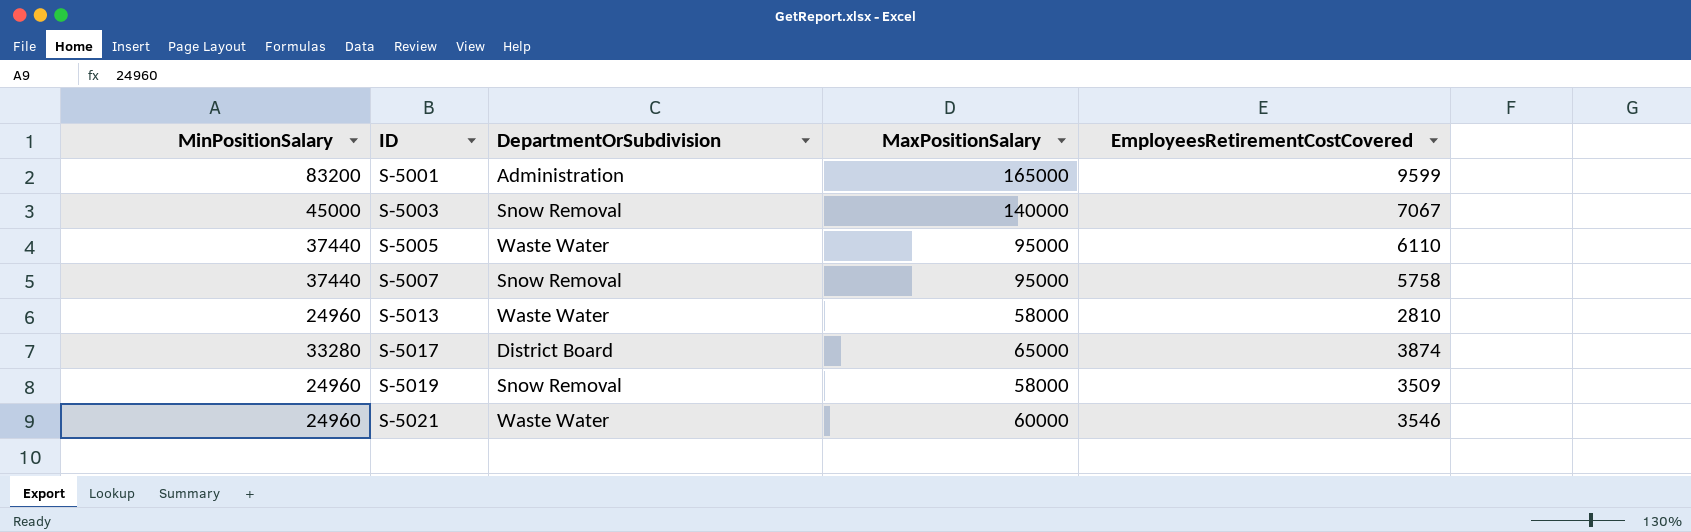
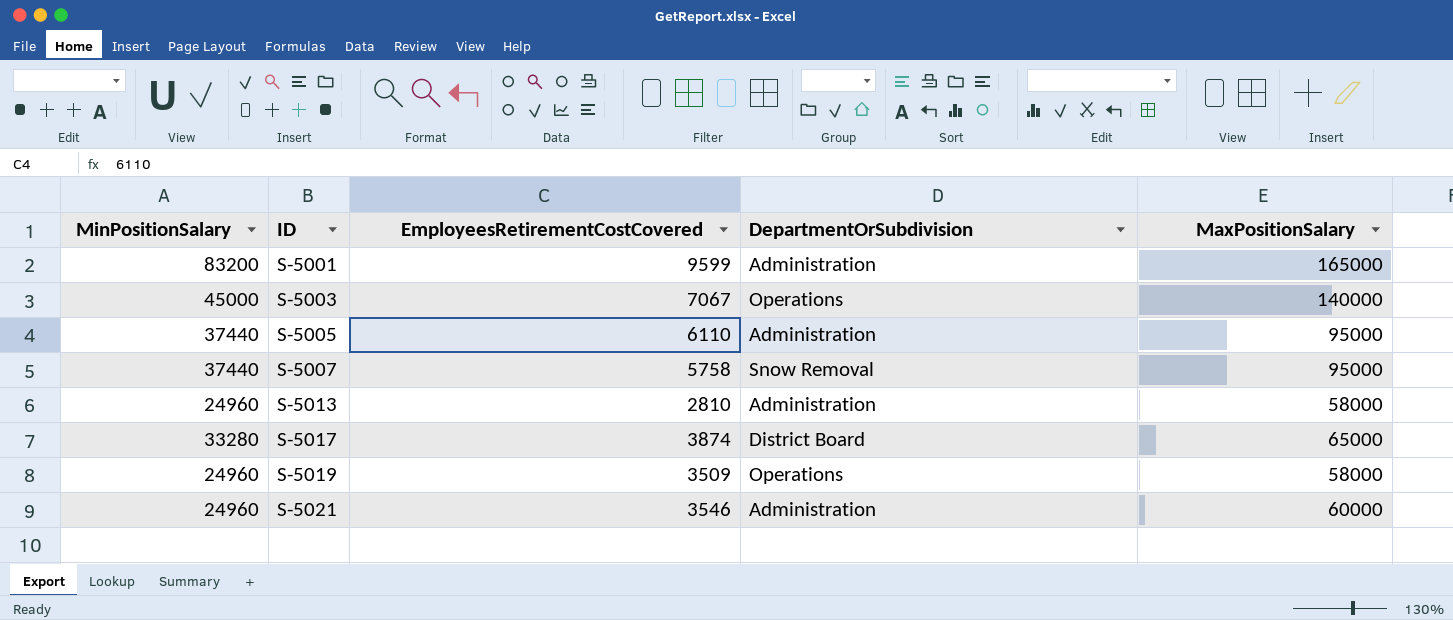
column EmployeesRetirementCostCovered | position: 5 -> 3
S-5003 | DepartmentOrSubdivision: Snow Removal -> Operations
S-5005 | DepartmentOrSubdivision: Waste Water -> Administration
S-5013 | DepartmentOrSubdivision: Waste Water -> Administration
S-5019 | DepartmentOrSubdivision: Snow Removal -> Operations
S-5021 | DepartmentOrSubdivision: Waste Water -> Administration

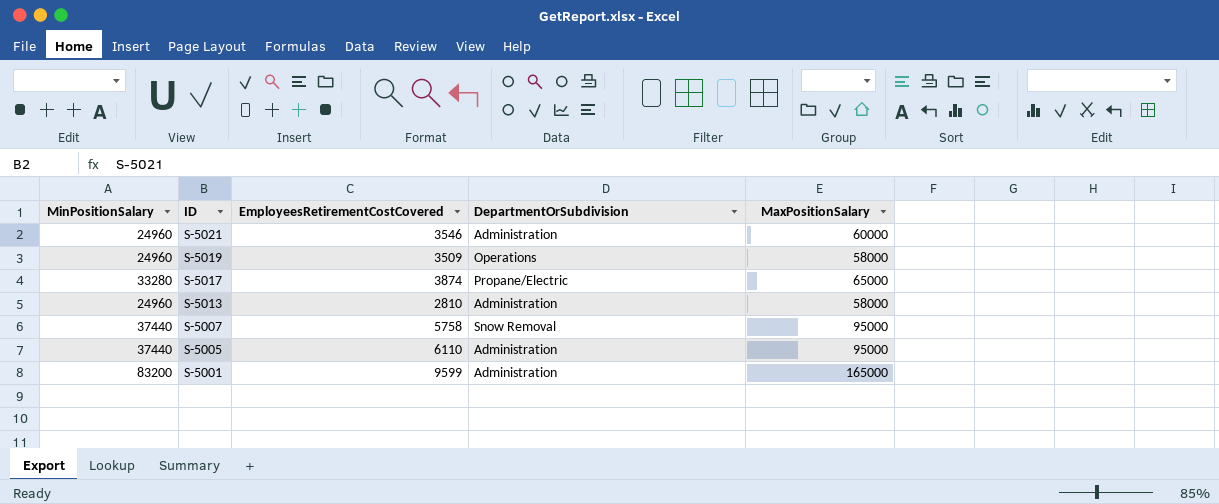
row order: ID ascending -> ID descending
row S-5003: 45000 | 7067 | Operations | 140000 -> none
S-5017 | DepartmentOrSubdivision: District Board -> Propane/Electric

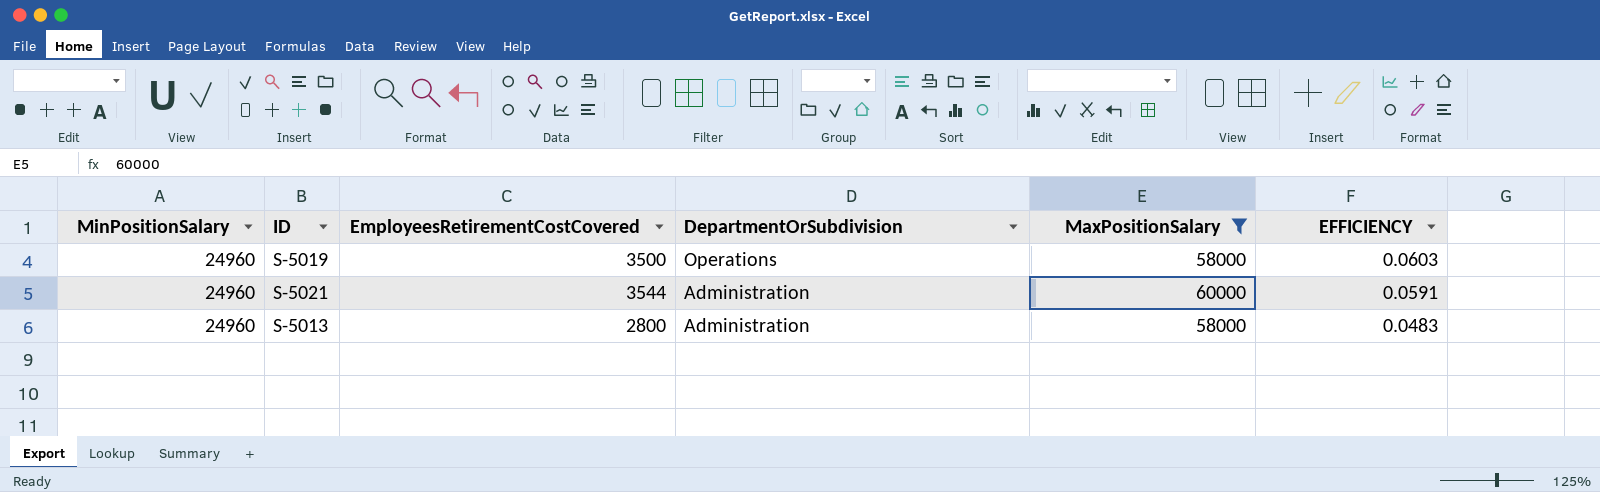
filter: none -> MaxPositionSalary <= 60000
row order: ID descending -> DepartmentOrSubdivision descending
column EFFICIENCY | formula: none -> [EmployeesRetirementCostCovered] / [MaxPositionSalary]
S-5019 | EmployeesRetirementCostCovered: 3509 -> 3500
S-5021 | EmployeesRetirementCostCovered: 3546 -> 3544
S-5013 | EmployeesRetirementCostCovered: 2810 -> 2800

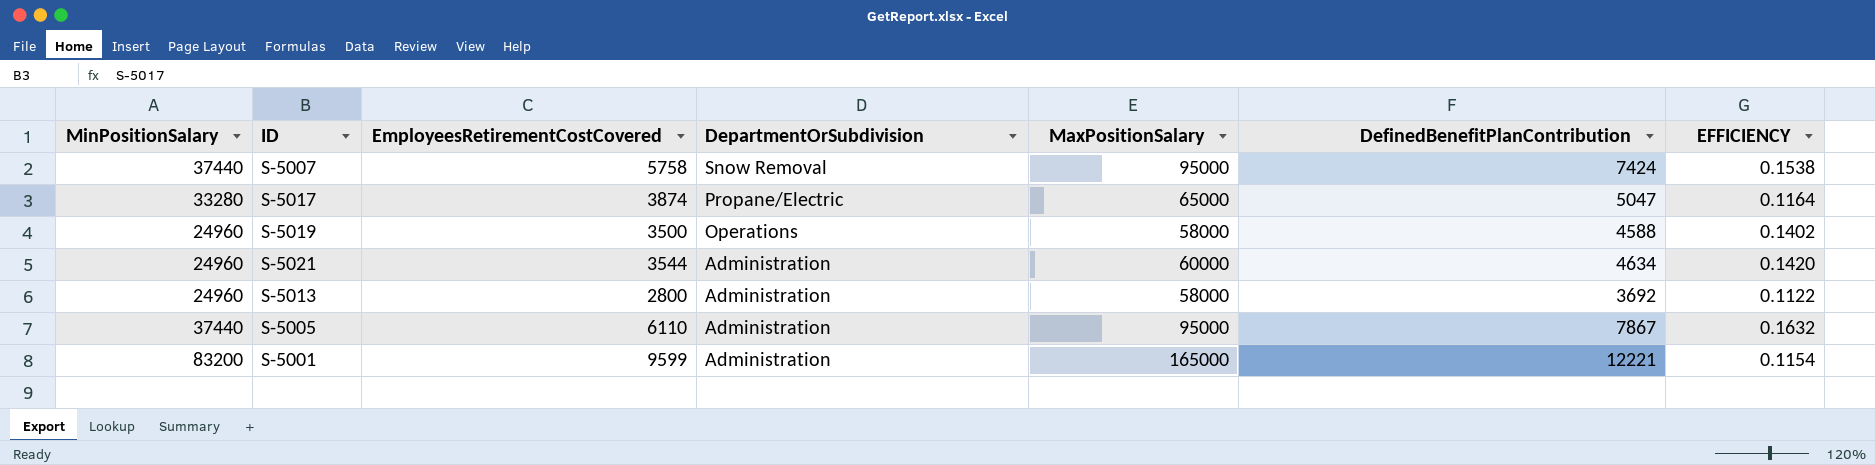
filter: MaxPositionSalary <= 60000 -> none
column DefinedBenefitPlanContribution | position: none -> 6
column EFFICIENCY | formula: [EmployeesRetirementCostCovered] / [MaxPositionSalary] -> [EmployeesRetirementCostCovered] / [MinPositionSalary]

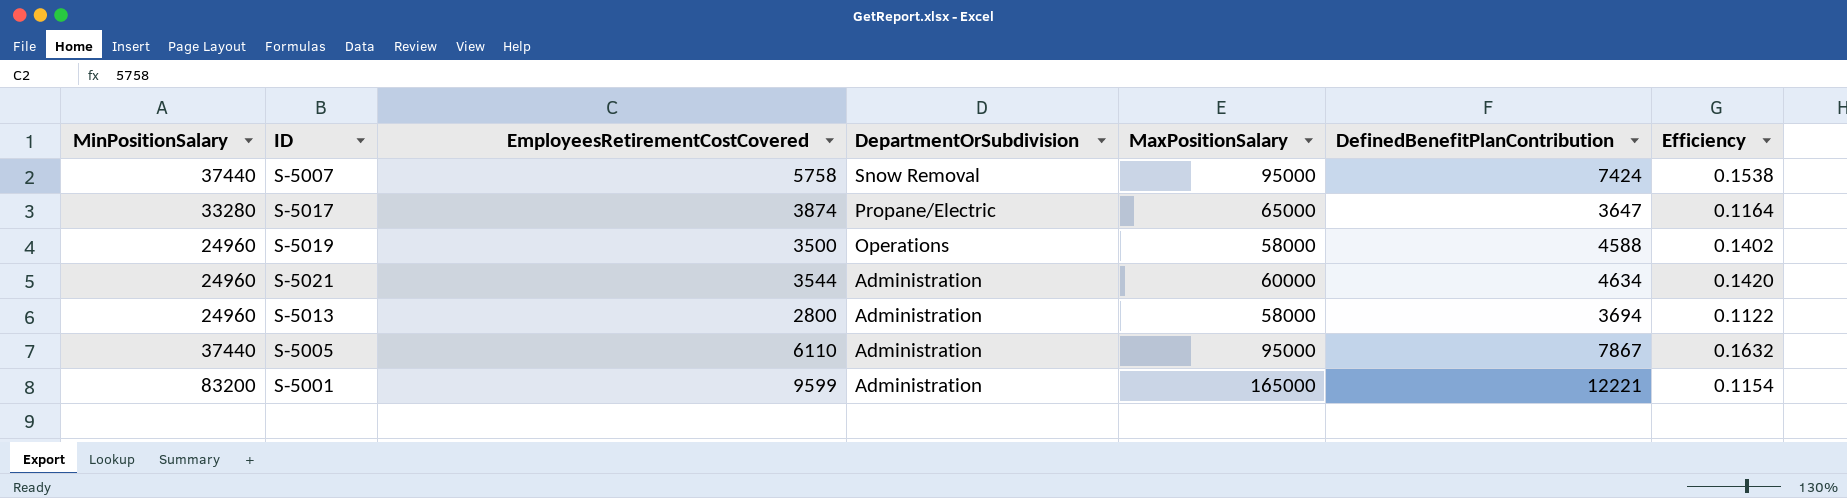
column name: EFFICIENCY -> Efficiency
S-5017 | DefinedBenefitPlanContribution: 5047 -> 3647
S-5013 | DefinedBenefitPlanContribution: 3692 -> 3694

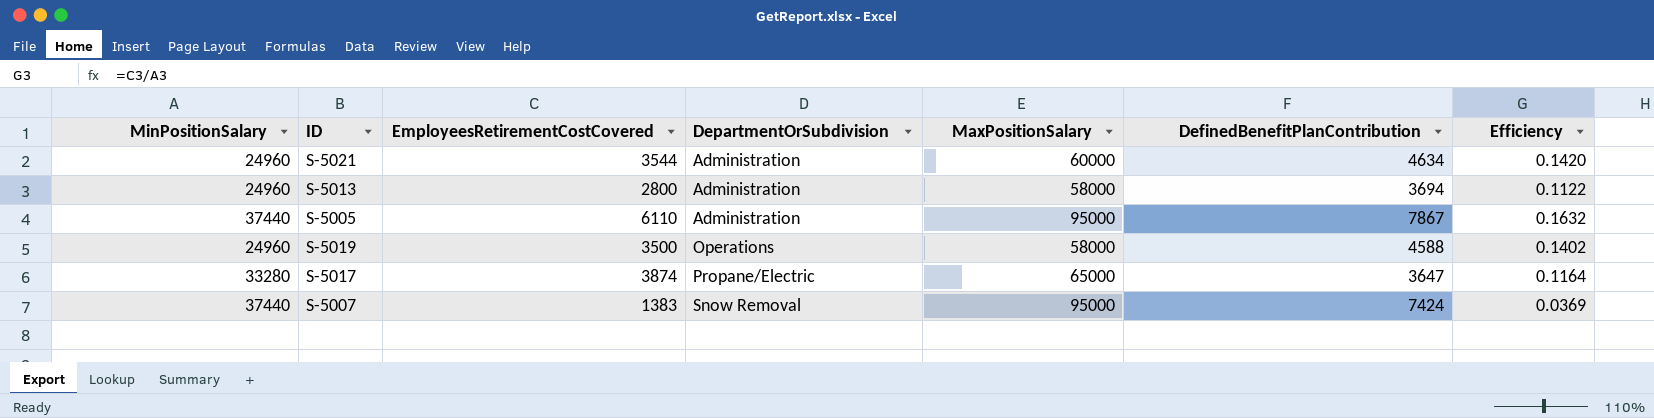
row order: DepartmentOrSubdivision descending -> DepartmentOrSubdivision ascending
row S-5001: 83200 | 9599 | Administration | 165000 | 12221 | 0.1154 -> none
S-5007 | EmployeesRetirementCostCovered: 5758 -> 1383
S-5007 | Efficiency: 0.1538 -> 0.0369

